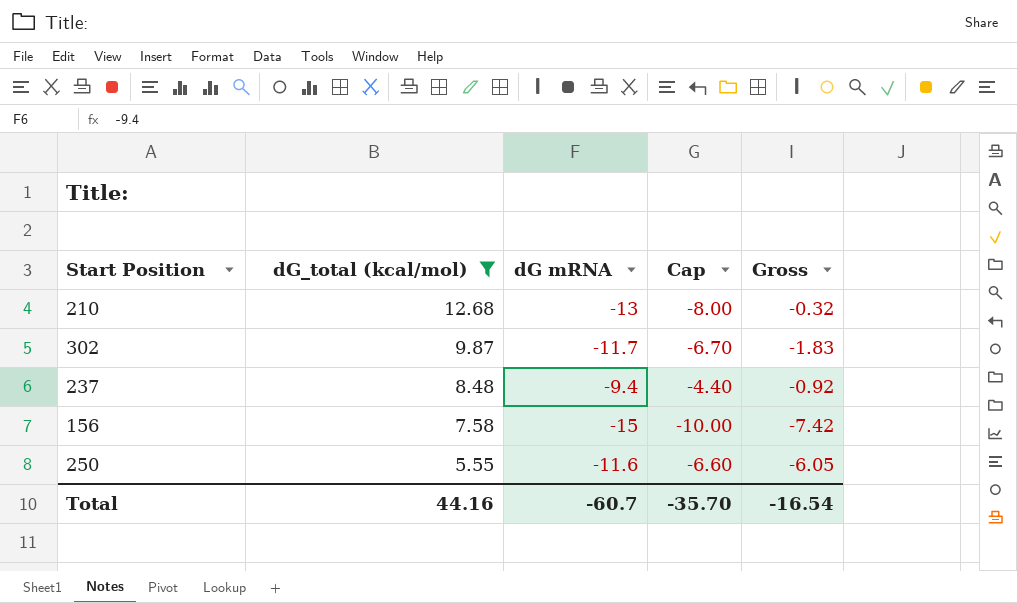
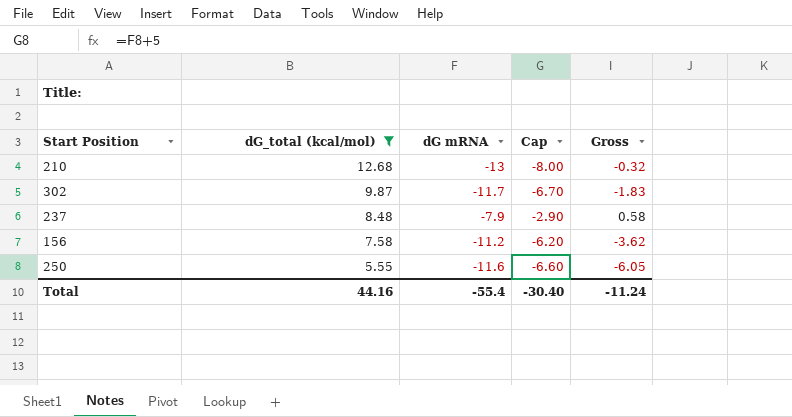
237 | dG mRNA: -9.4 -> -7.9
237 | Cap: -4.40 -> -2.90
237 | Gross: -0.92 -> 0.58
156 | dG mRNA: -15 -> -11.2
156 | Cap: -10.00 -> -6.20
156 | Gross: -7.42 -> -3.62
Total | dG mRNA: -60.7 -> -55.4
Total | Cap: -35.70 -> -30.40
Total | Gross: -16.54 -> -11.24

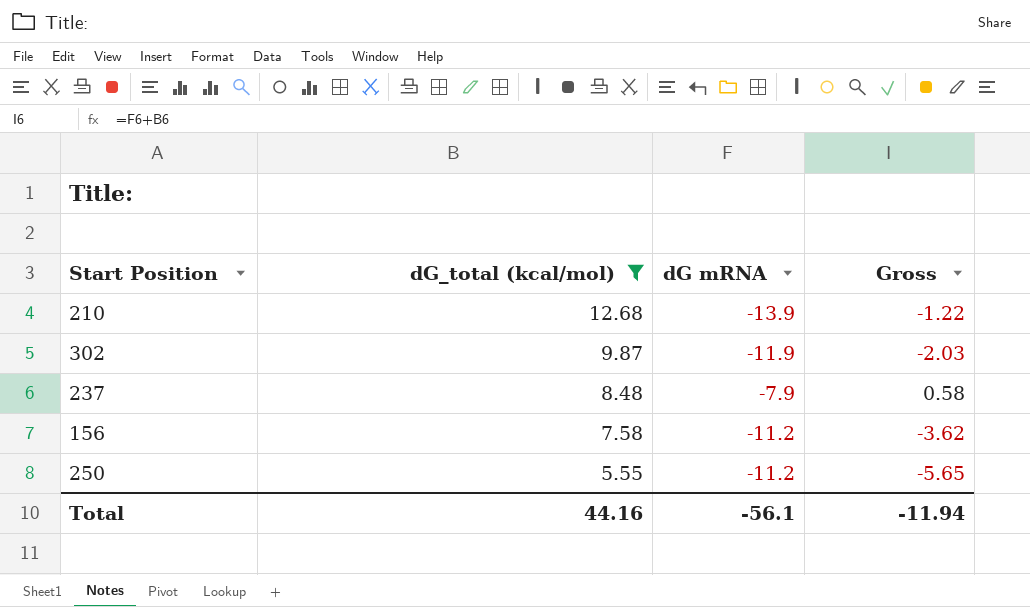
column Cap | formula: [dG mRNA] + 5 -> none
210 | dG mRNA: -13 -> -13.9
210 | Gross: -0.32 -> -1.22
302 | dG mRNA: -11.7 -> -11.9
302 | Gross: -1.83 -> -2.03
250 | dG mRNA: -11.6 -> -11.2
250 | Gross: -6.05 -> -5.65
Total | dG mRNA: -55.4 -> -56.1
Total | Gross: -11.24 -> -11.94

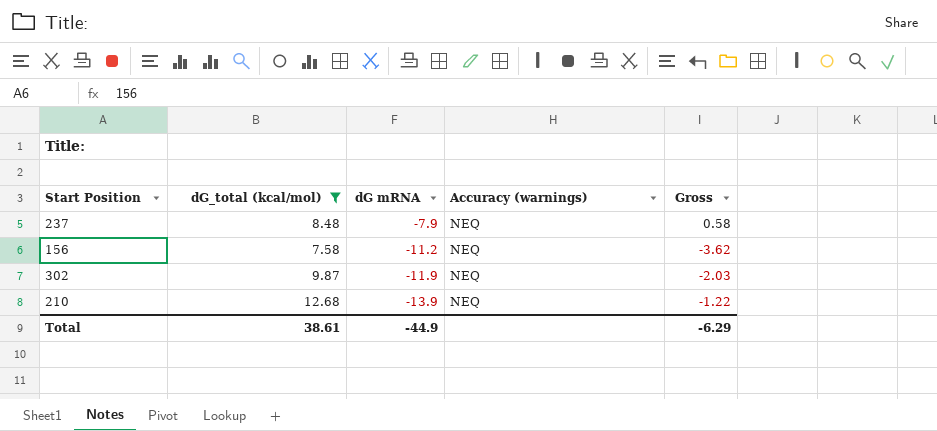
row order: dG_total (kcal/mol) descending -> dG mRNA descending
column Accuracy (warnings) | position: none -> 4
row 250: 5.55 | -11.2 | -5.65 -> none
Total | dG_total (kcal/mol): 44.16 -> 38.61
Total | dG mRNA: -56.1 -> -44.9
Total | Gross: -11.94 -> -6.29

